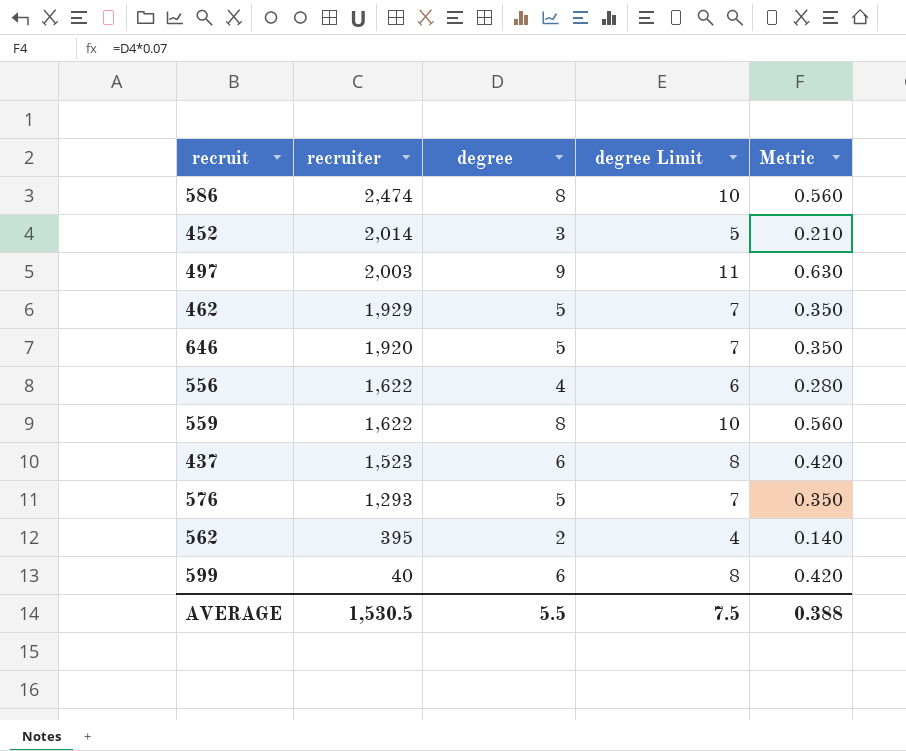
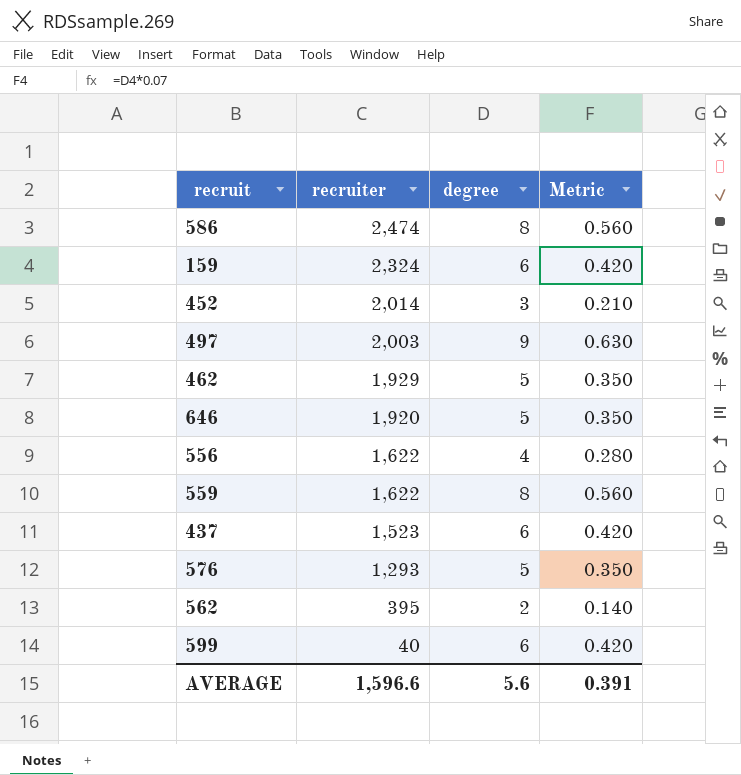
column degree Limit | formula: [degree] + 2 -> none
row 159: none -> 2,324 | 6 | 0.420
AVERAGE | recruiter: 1,530.5 -> 1,596.6
AVERAGE | degree: 5.5 -> 5.6
AVERAGE | Metric: 0.388 -> 0.391

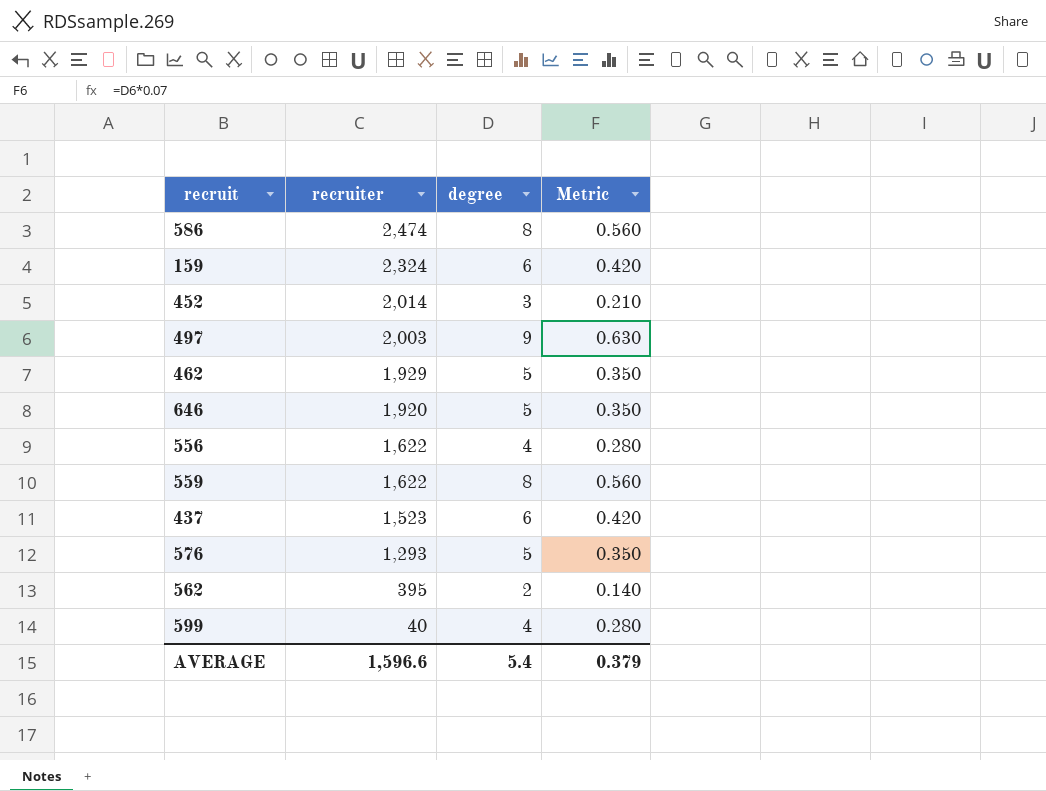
599 | degree: 6 -> 4
599 | Metric: 0.420 -> 0.280
AVERAGE | degree: 5.6 -> 5.4
AVERAGE | Metric: 0.391 -> 0.379

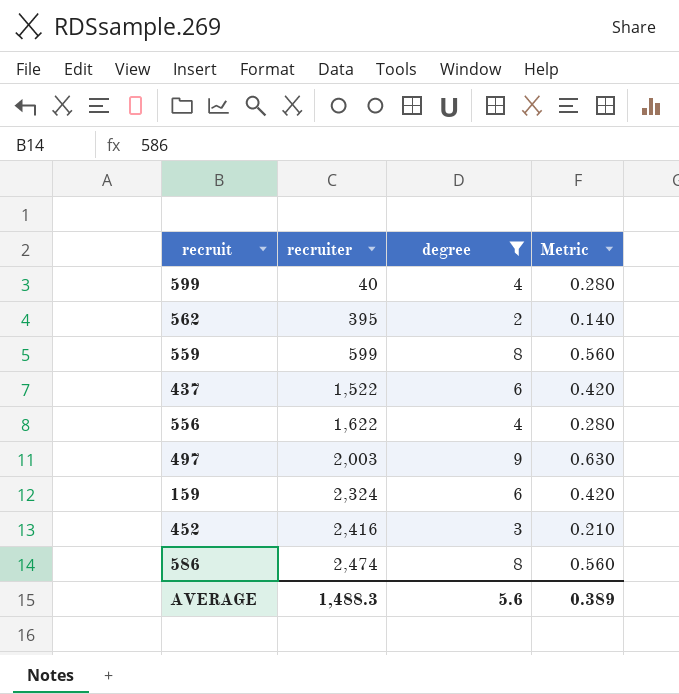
filter: none -> degree != 5
row order: recruiter descending -> recruiter ascending
559 | recruiter: 1,622 -> 599
437 | recruiter: 1,523 -> 1,522
452 | recruiter: 2,014 -> 2,416
AVERAGE | recruiter: 1,596.6 -> 1,488.3
AVERAGE | degree: 5.4 -> 5.6
AVERAGE | Metric: 0.379 -> 0.389

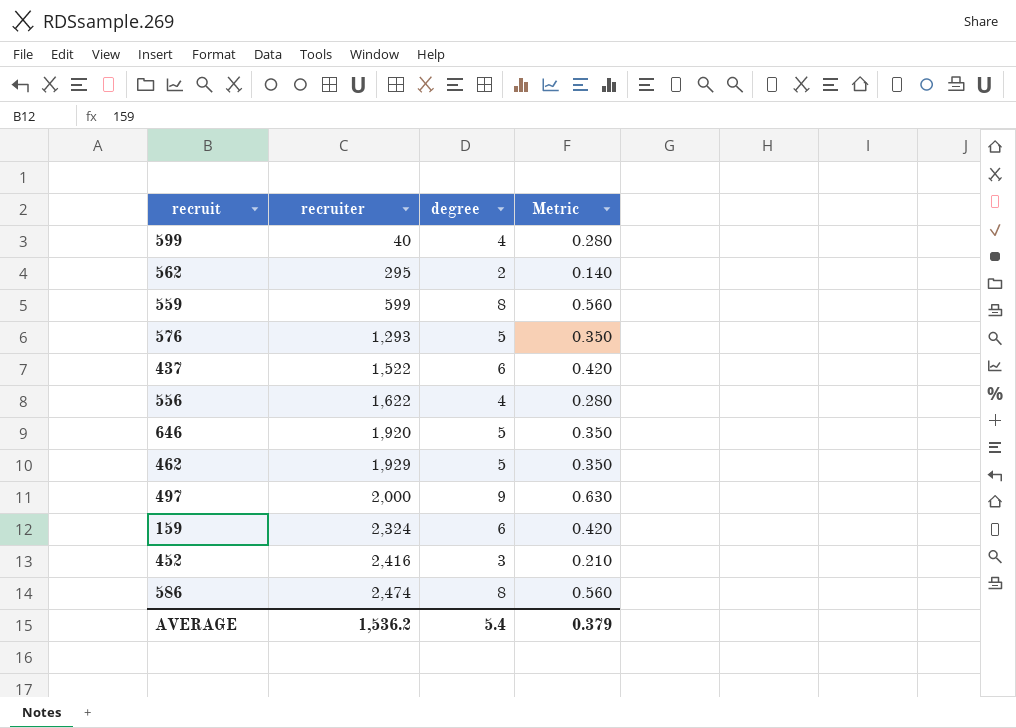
filter: degree != 5 -> none
562 | recruiter: 395 -> 295
497 | recruiter: 2,003 -> 2,000
AVERAGE | recruiter: 1,488.3 -> 1,536.2
AVERAGE | degree: 5.6 -> 5.4
AVERAGE | Metric: 0.389 -> 0.379

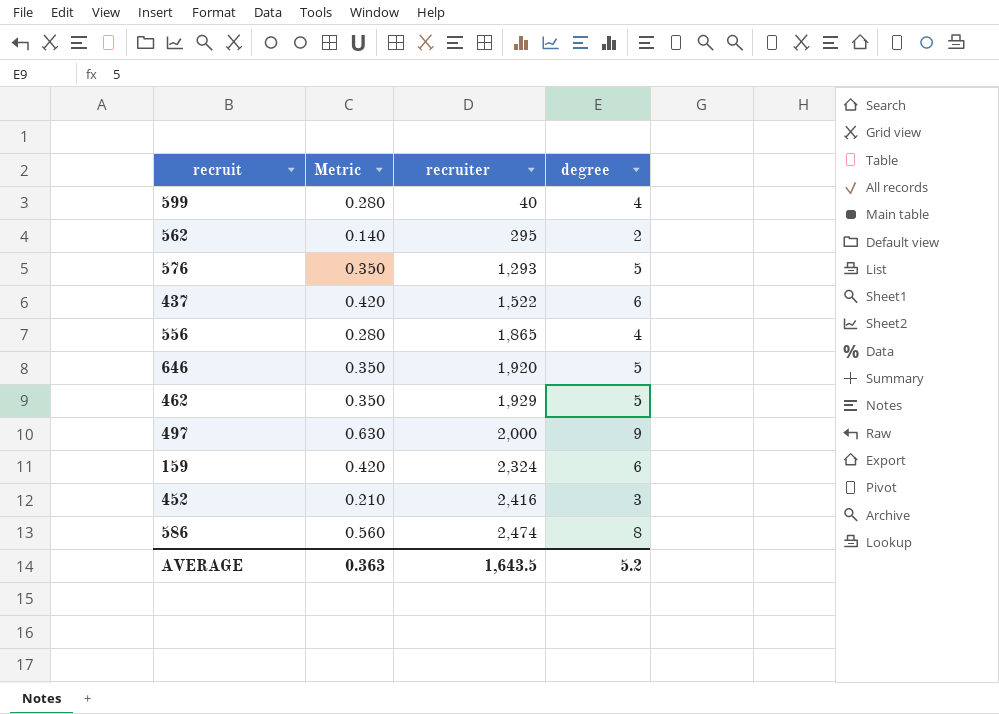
column Metric | position: 4 -> 2
row 559: 599 | 8 | 0.560 -> none
556 | recruiter: 1,622 -> 1,865
AVERAGE | Metric: 0.379 -> 0.363
AVERAGE | recruiter: 1,536.2 -> 1,643.5
AVERAGE | degree: 5.4 -> 5.2

